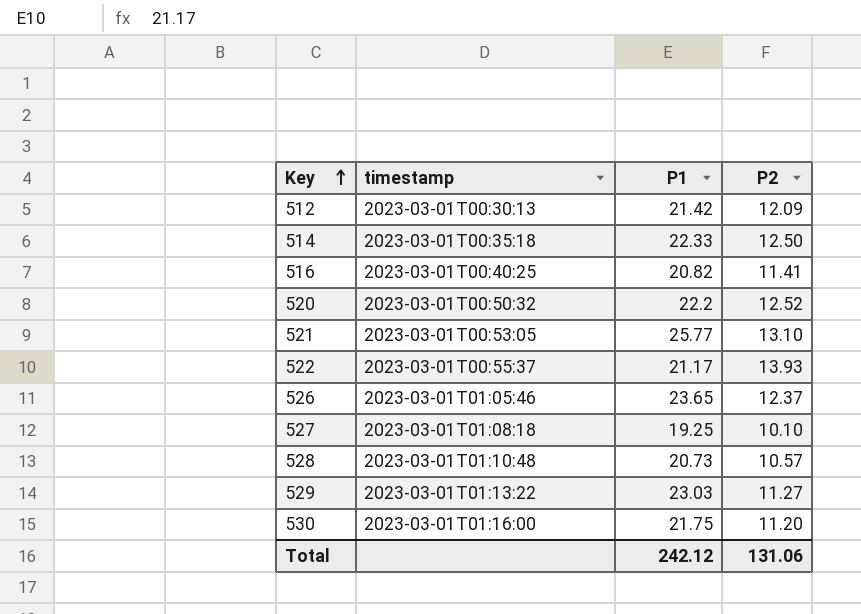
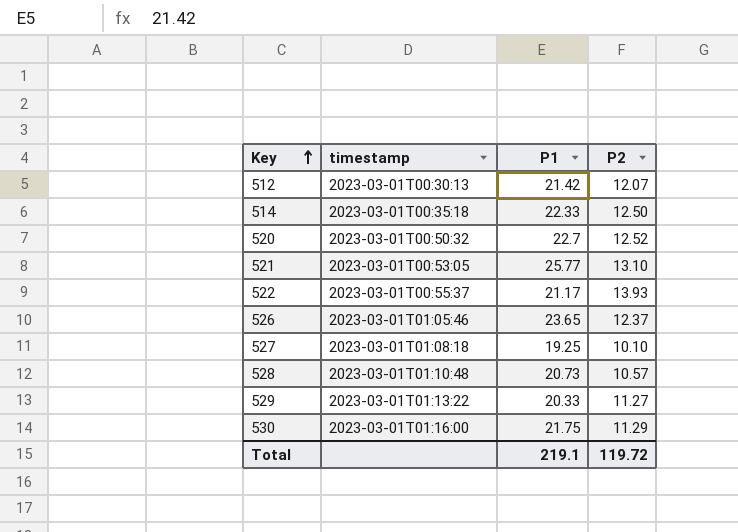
row 516: 2023-03-01T00:40:25 | 20.82 | 11.41 -> none
512 | P2: 12.09 -> 12.07
520 | P1: 22.2 -> 22.7
529 | P1: 23.03 -> 20.33
530 | P2: 11.20 -> 11.29
Total | P1: 242.12 -> 219.1
Total | P2: 131.06 -> 119.72

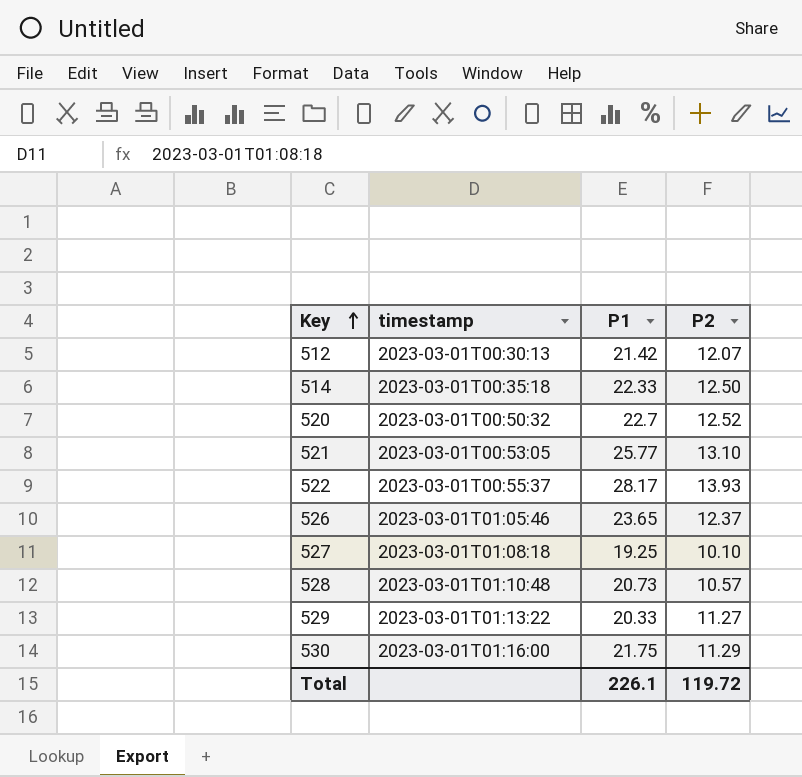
522 | P1: 21.17 -> 28.17
Total | P1: 219.1 -> 226.1

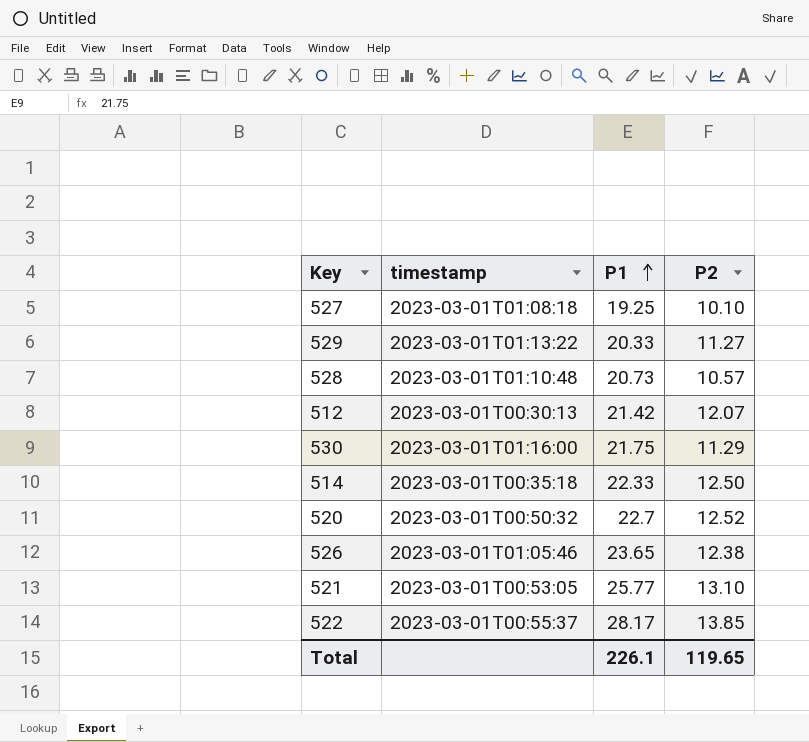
row order: Key ascending -> P1 ascending
526 | P2: 12.37 -> 12.38
522 | P2: 13.93 -> 13.85
Total | P2: 119.72 -> 119.65

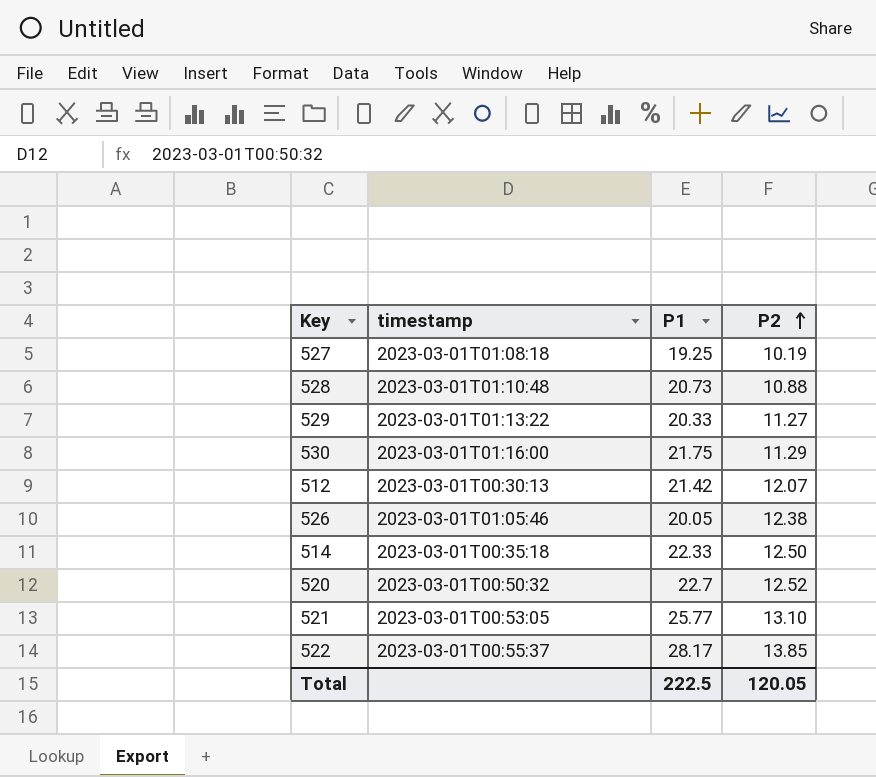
row order: P1 ascending -> P2 ascending
527 | P2: 10.10 -> 10.19
528 | P2: 10.57 -> 10.88
526 | P1: 23.65 -> 20.05
Total | P1: 226.1 -> 222.5
Total | P2: 119.65 -> 120.05

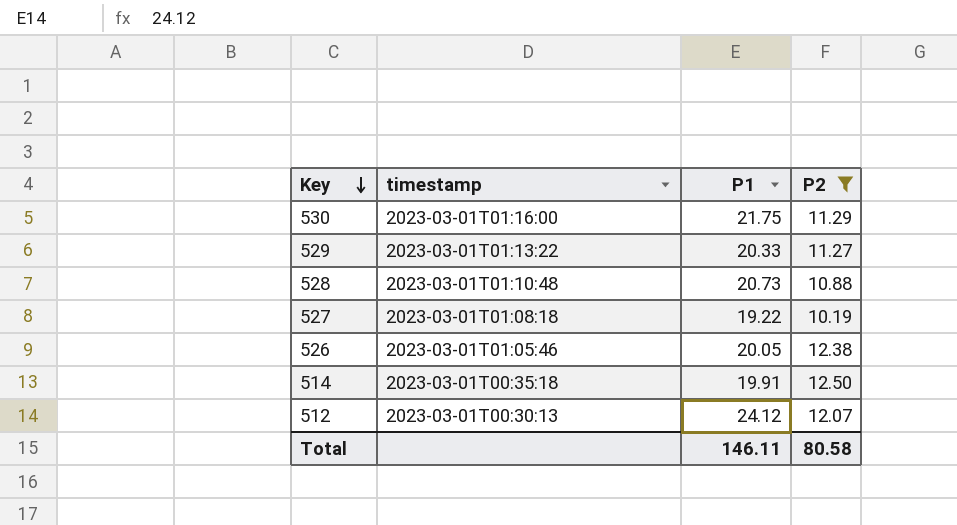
filter: none -> P2 <= 12.50
row order: P2 ascending -> Key descending
527 | P1: 19.25 -> 19.22
514 | P1: 22.33 -> 19.91
512 | P1: 21.42 -> 24.12
Total | P1: 222.5 -> 146.11
Total | P2: 120.05 -> 80.58

